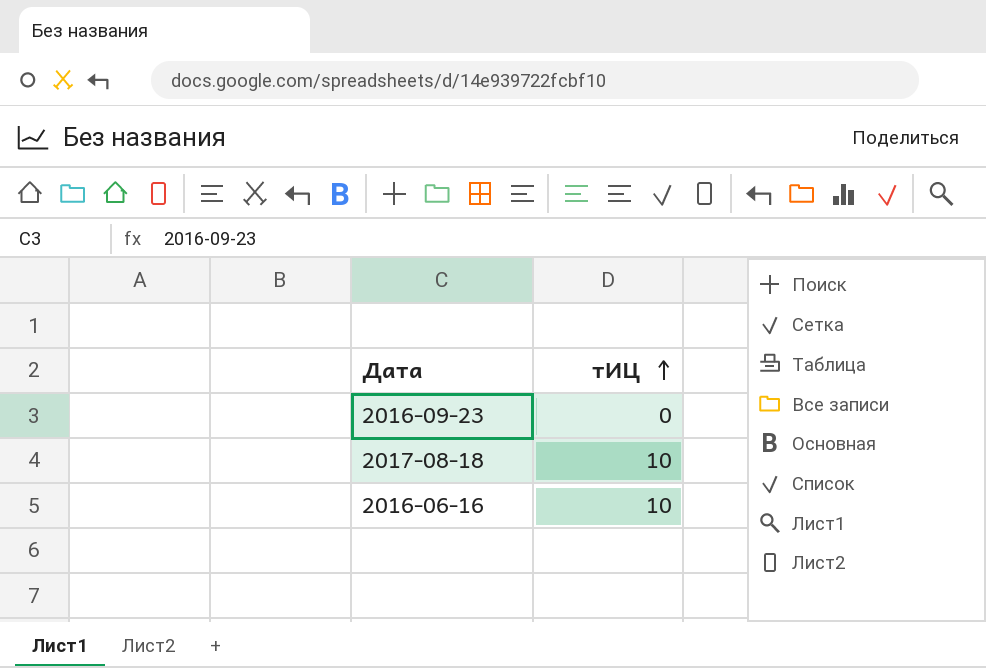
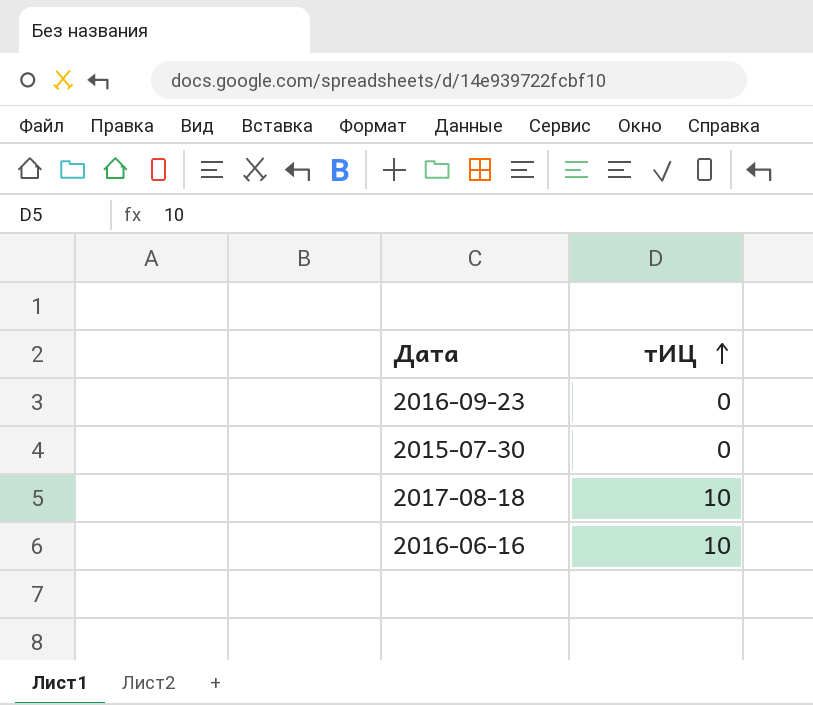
row 2015-07-30: none -> 0

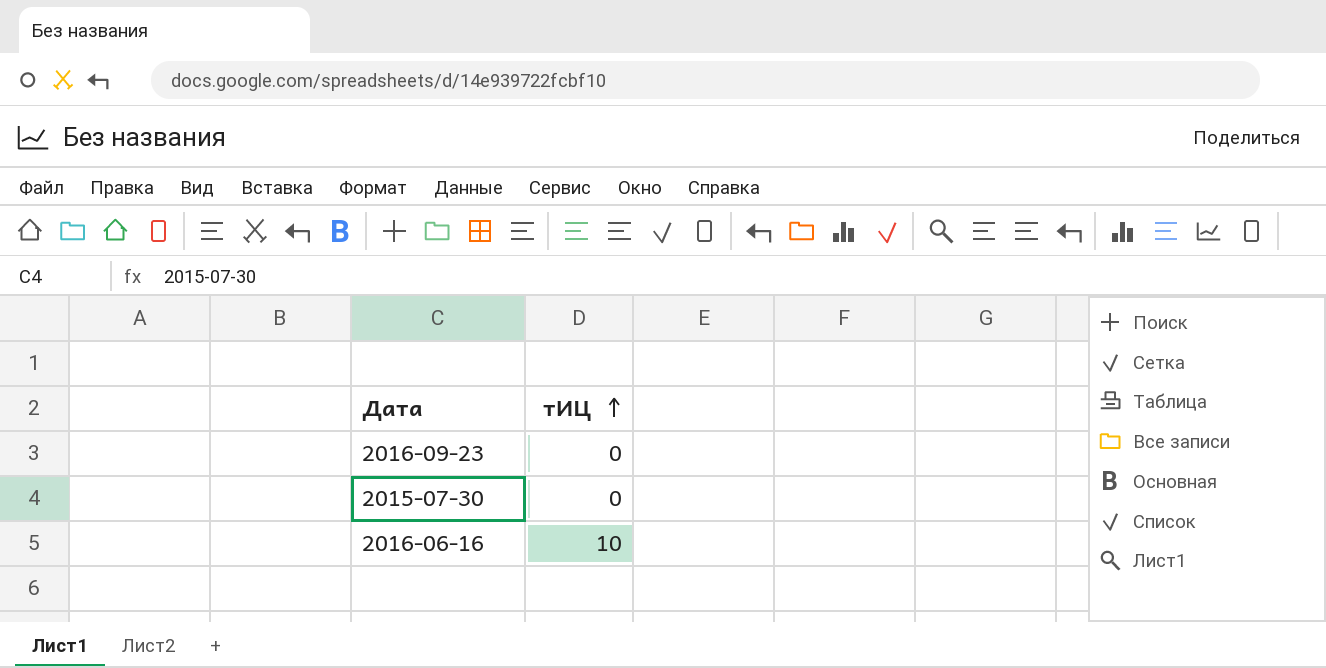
row 2017-08-18: 10 -> none

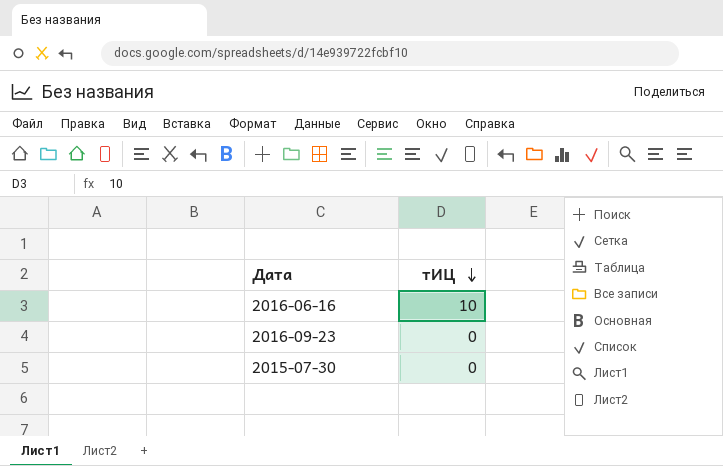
row order: тИЦ ascending -> тИЦ descending

